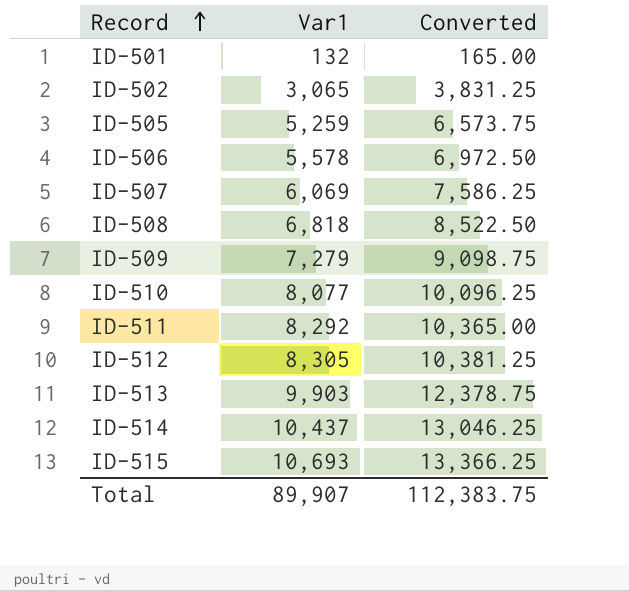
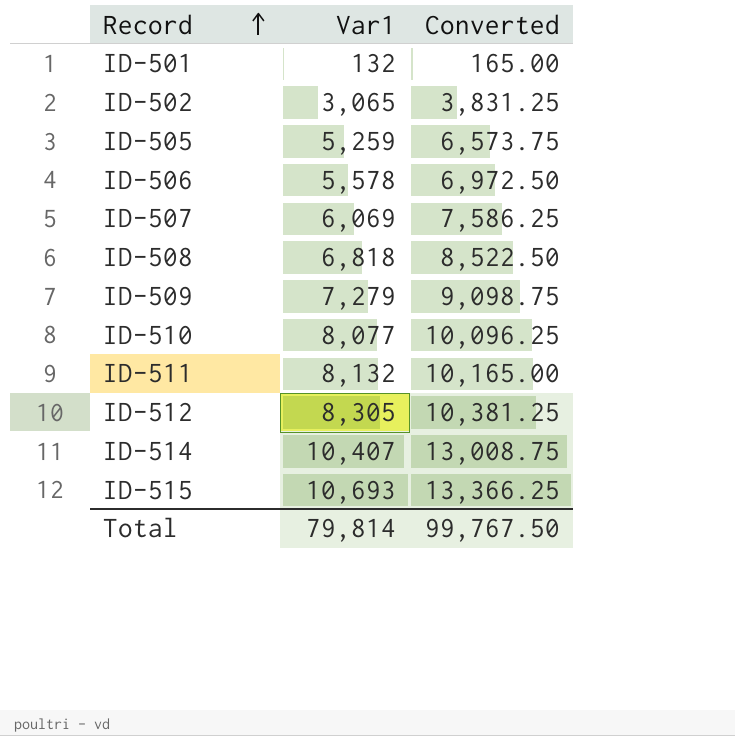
row ID-513: 9,903 | 12,378.75 -> none
ID-511 | Var1: 8,292 -> 8,132
ID-511 | Converted: 10,365.00 -> 10,165.00
ID-514 | Var1: 10,437 -> 10,407
ID-514 | Converted: 13,046.25 -> 13,008.75
Total | Var1: 89,907 -> 79,814
Total | Converted: 112,383.75 -> 99,767.50

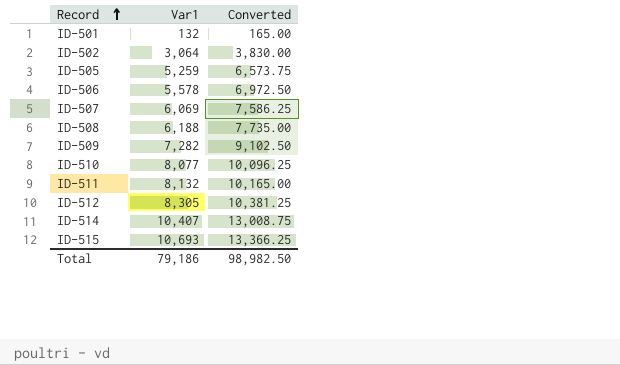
ID-502 | Var1: 3,065 -> 3,064
ID-502 | Converted: 3,831.25 -> 3,830.00
ID-508 | Var1: 6,818 -> 6,188
ID-508 | Converted: 8,522.50 -> 7,735.00
ID-509 | Var1: 7,279 -> 7,282
ID-509 | Converted: 9,098.75 -> 9,102.50
Total | Var1: 79,814 -> 79,186
Total | Converted: 99,767.50 -> 98,982.50

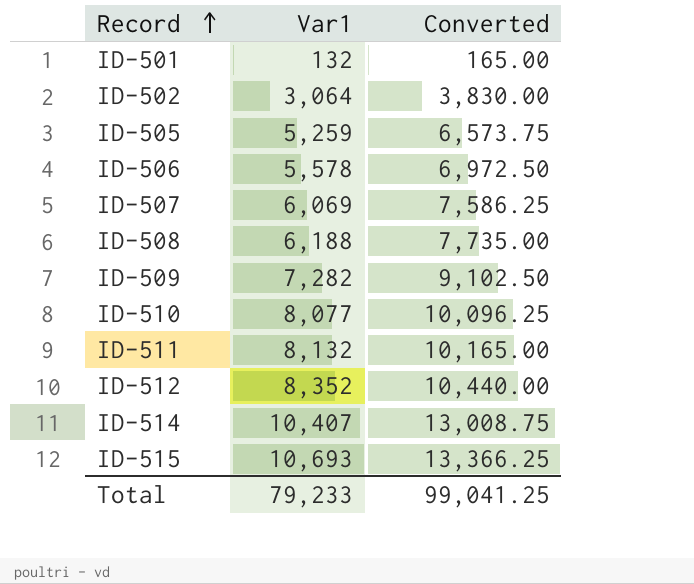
ID-512 | Var1: 8,305 -> 8,352
ID-512 | Converted: 10,381.25 -> 10,440.00
Total | Var1: 79,186 -> 79,233
Total | Converted: 98,982.50 -> 99,041.25

